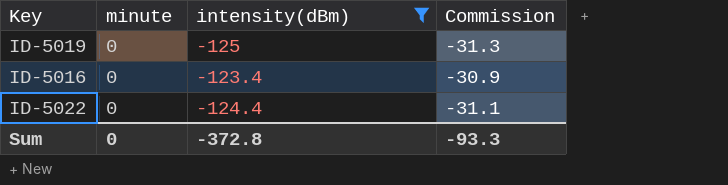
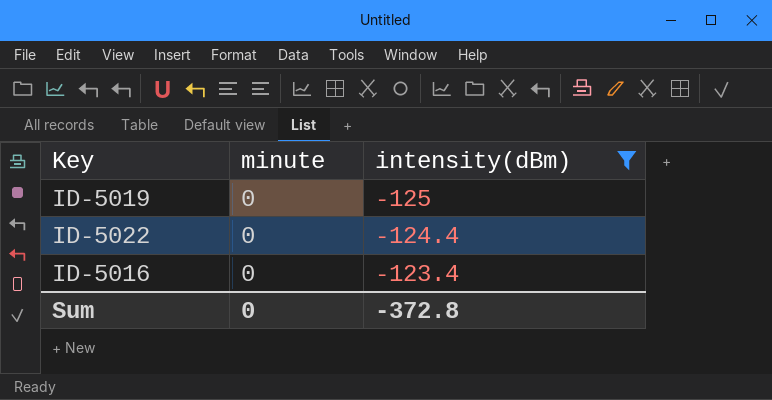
row order: none -> intensity(dBm) ascending
column Commission | formula: [intensity(dBm)] * 0.25 -> none

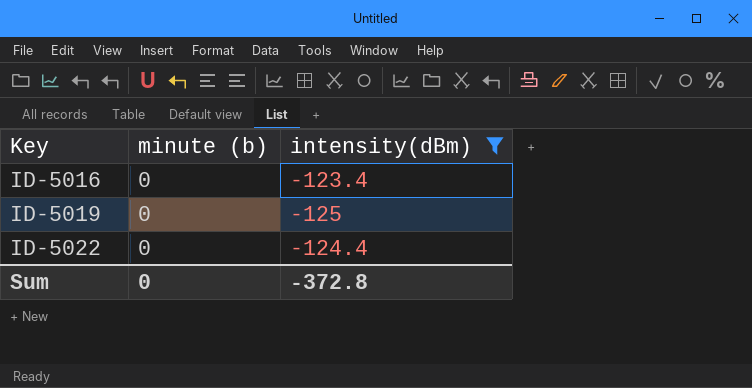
row order: intensity(dBm) ascending -> Key ascending
column name: minute -> minute (b)

